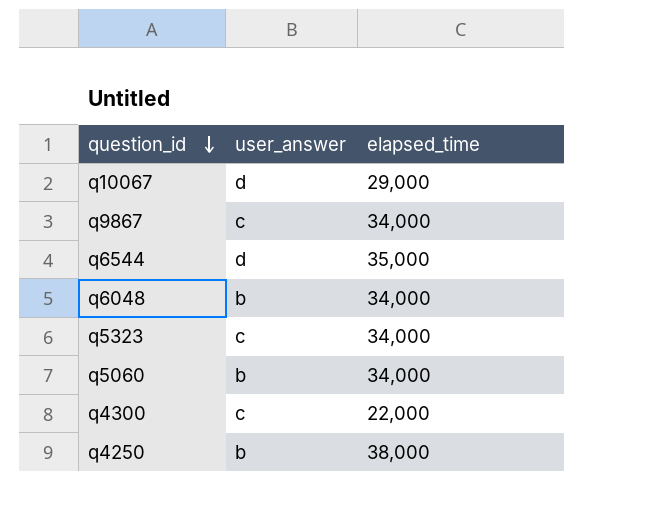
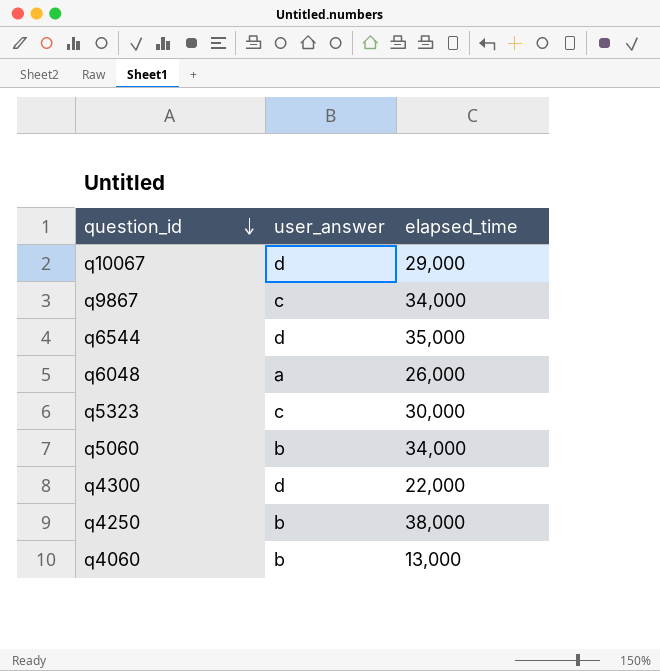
q6048 | user_answer: b -> a
q6048 | elapsed_time: 34,000 -> 26,000
q5323 | elapsed_time: 34,000 -> 30,000
q4300 | user_answer: c -> d
row q4060: none -> b | 13,000

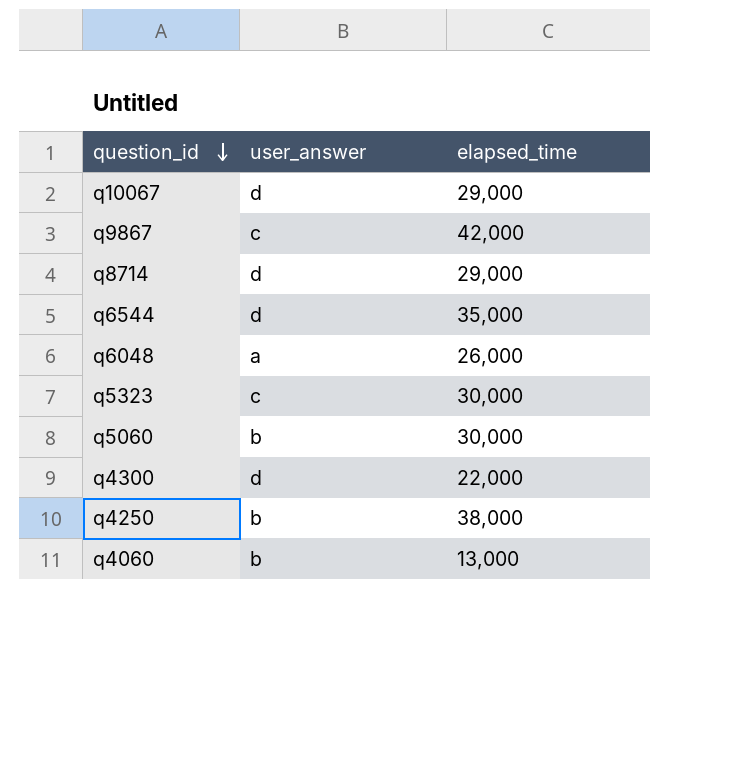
q9867 | elapsed_time: 34,000 -> 42,000
row q8714: none -> d | 29,000
q5060 | elapsed_time: 34,000 -> 30,000

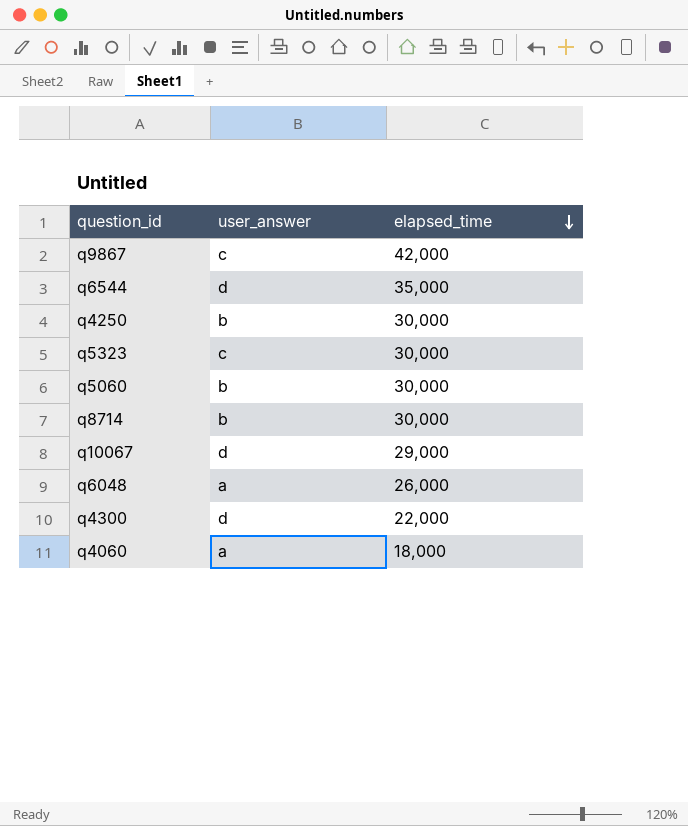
row order: question_id descending -> elapsed_time descending
q4250 | elapsed_time: 38,000 -> 30,000
q8714 | user_answer: d -> b
q8714 | elapsed_time: 29,000 -> 30,000
q4060 | user_answer: b -> a
q4060 | elapsed_time: 13,000 -> 18,000

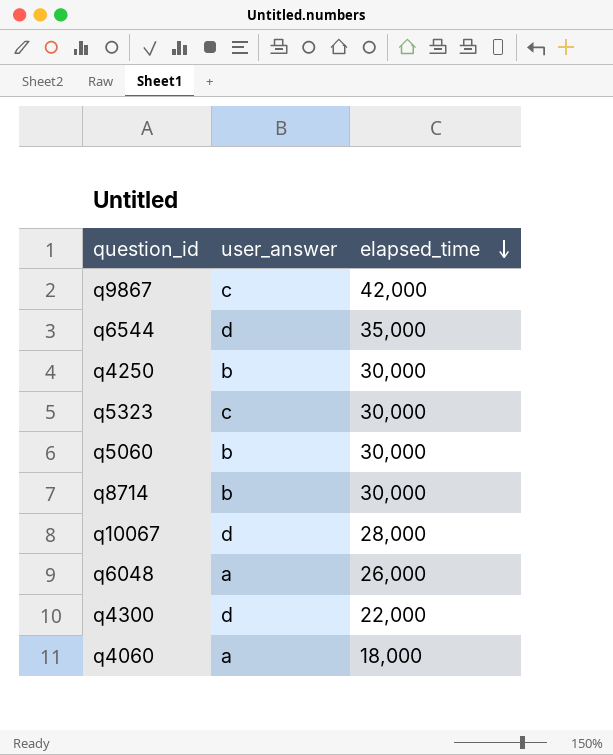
q10067 | elapsed_time: 29,000 -> 28,000

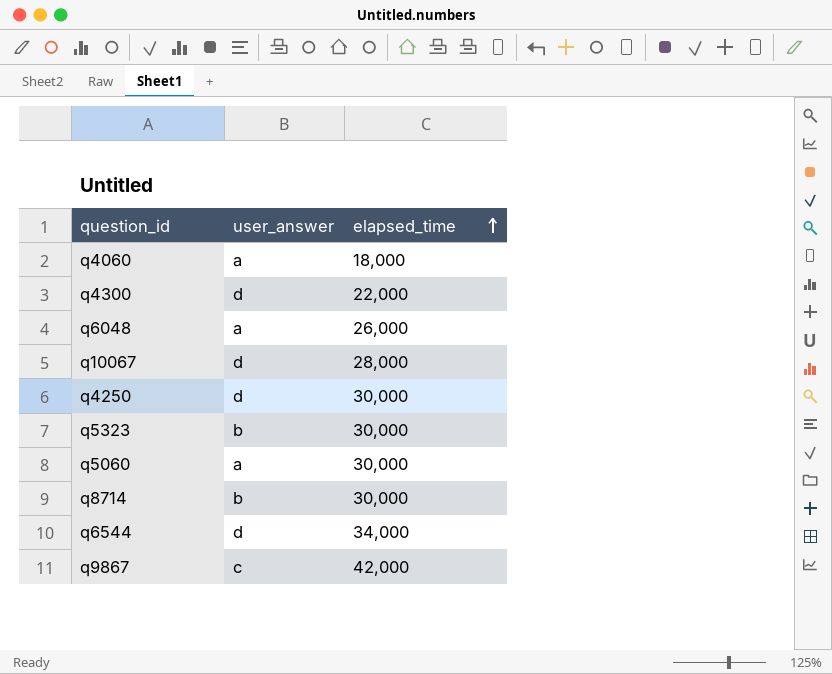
row order: elapsed_time descending -> elapsed_time ascending
q4250 | user_answer: b -> d
q5323 | user_answer: c -> b
q5060 | user_answer: b -> a
q6544 | elapsed_time: 35,000 -> 34,000

